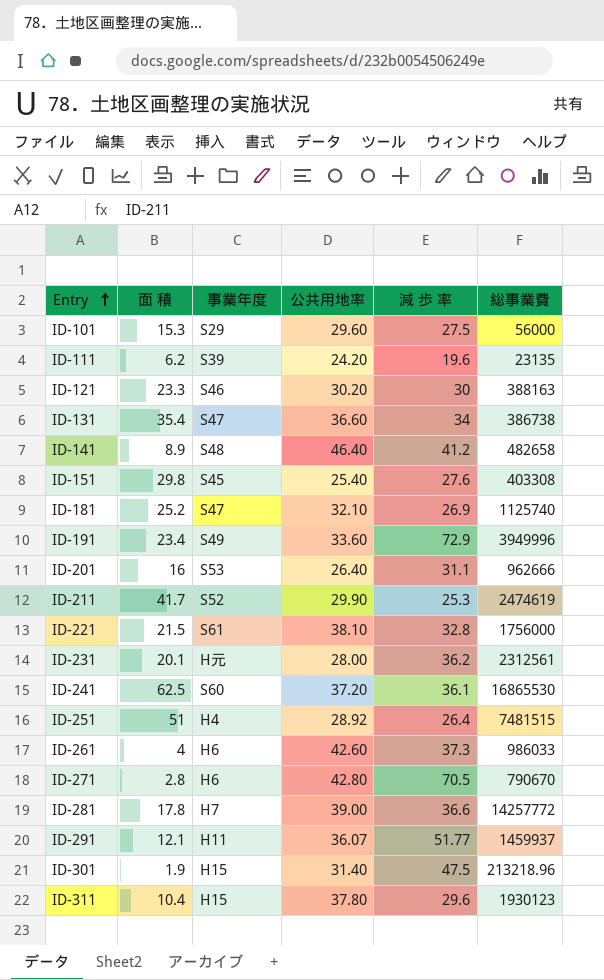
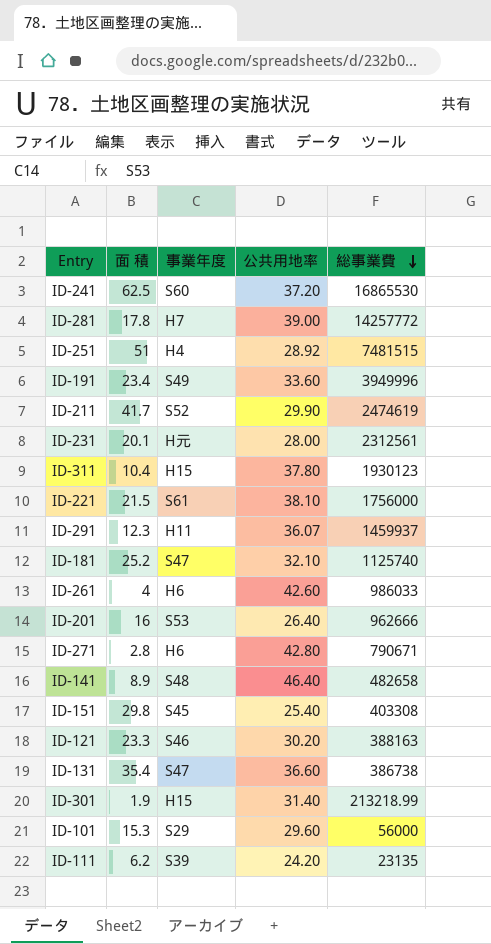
row order: Entry ascending -> 総事業費 descending
column 減 歩 率 | position: 5 -> none
ID-291 | 面 積: 12.1 -> 12.3
ID-271 | 総事業費: 790670 -> 790671
ID-301 | 総事業費: 213218.96 -> 213218.99

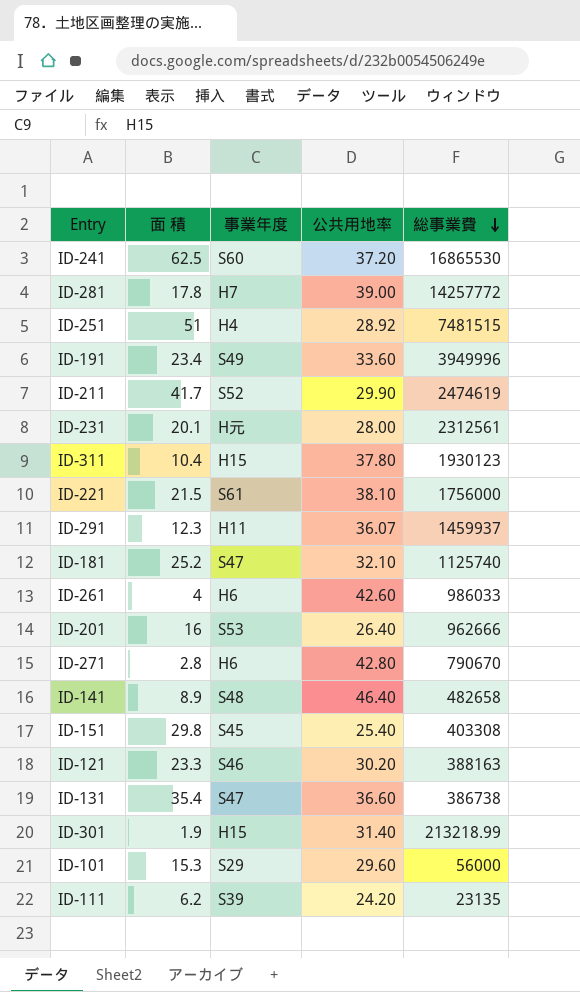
ID-271 | 総事業費: 790671 -> 790670

